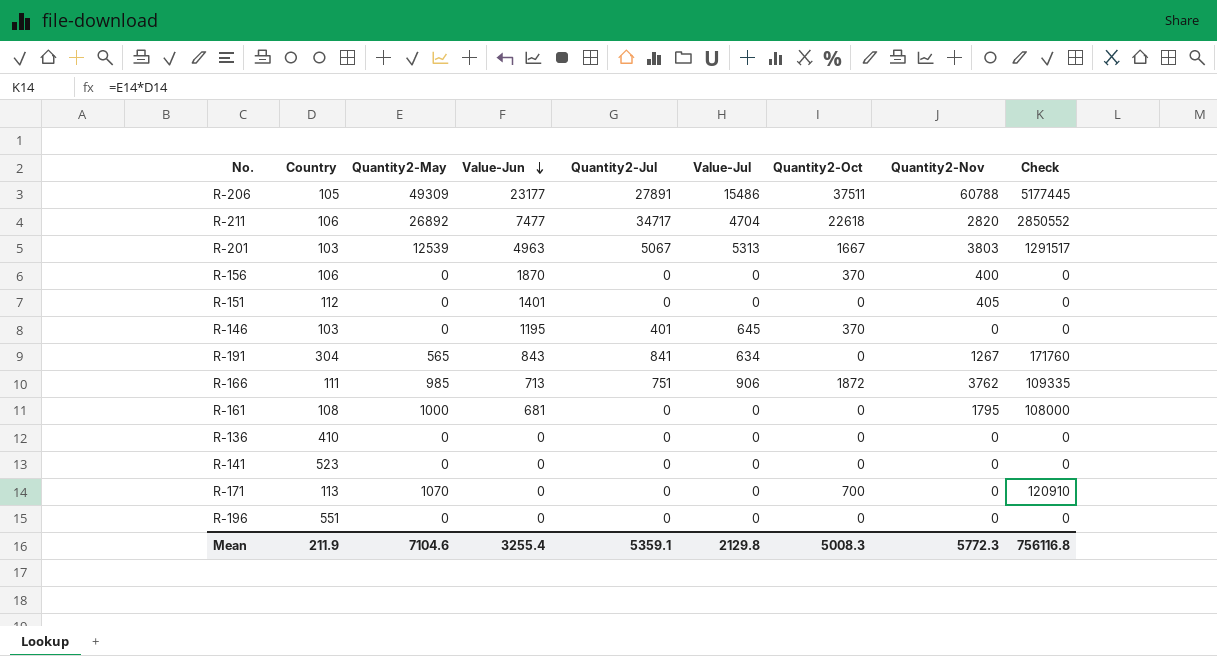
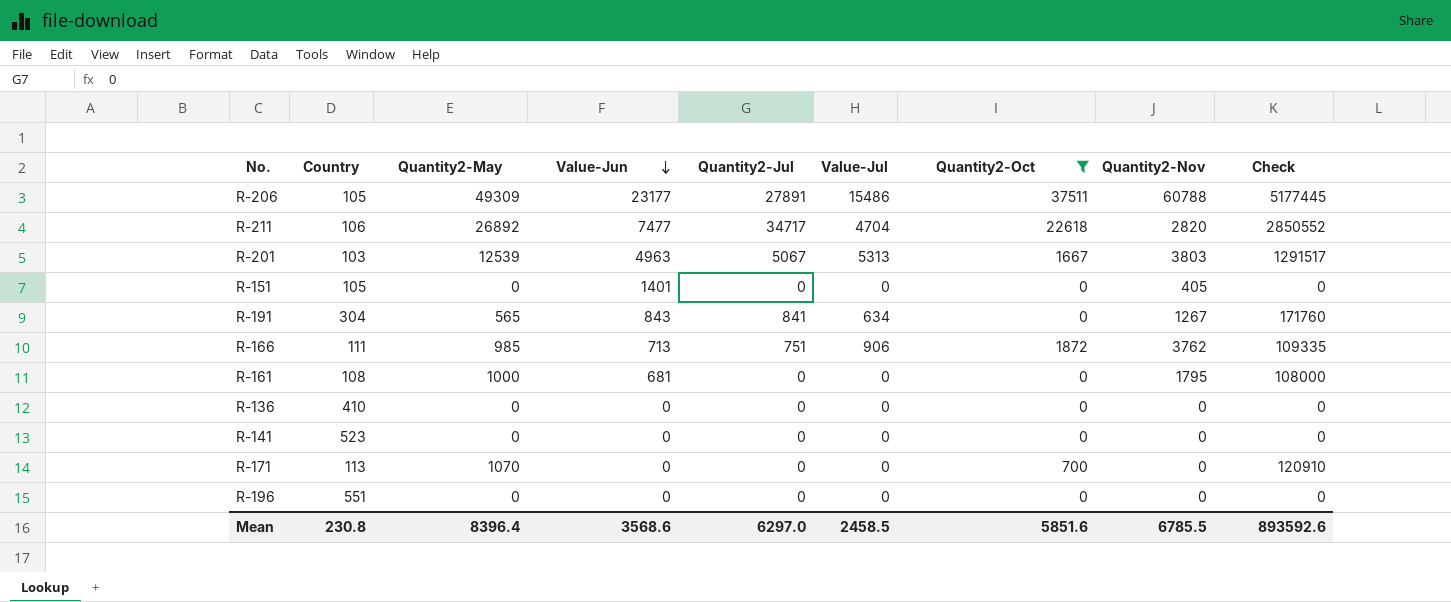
filter: none -> Quantity2-Oct != 370
R-151 | Country: 112 -> 105
Mean | Country: 211.9 -> 230.8
Mean | Quantity2-May: 7104.6 -> 8396.4
Mean | Value-Jun: 3255.4 -> 3568.6
Mean | Quantity2-Jul: 5359.1 -> 6297.0
Mean | Value-Jul: 2129.8 -> 2458.5
Mean | Quantity2-Oct: 5008.3 -> 5851.6
Mean | Quantity2-Nov: 5772.3 -> 6785.5
Mean | Check: 756116.8 -> 893592.6

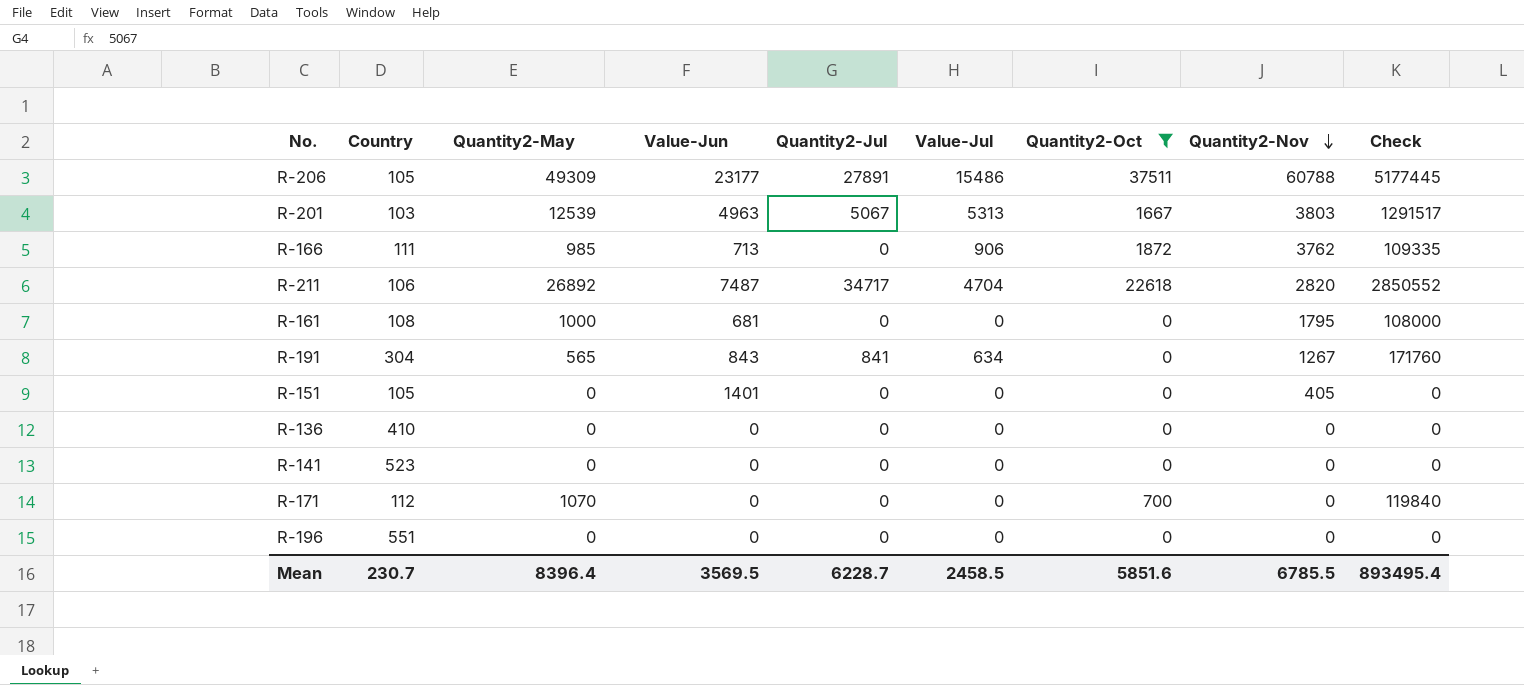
row order: Value-Jun descending -> Quantity2-Nov descending
R-166 | Quantity2-Jul: 751 -> 0
R-211 | Value-Jun: 7477 -> 7487
R-171 | Country: 113 -> 112
R-171 | Check: 120910 -> 119840
Mean | Country: 230.8 -> 230.7
Mean | Value-Jun: 3568.6 -> 3569.5
Mean | Quantity2-Jul: 6297.0 -> 6228.7
Mean | Check: 893592.6 -> 893495.4

